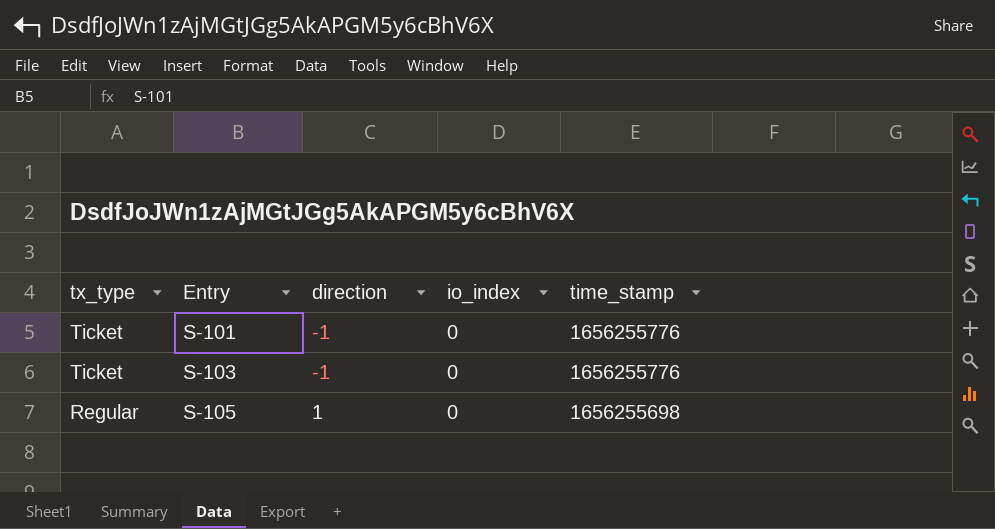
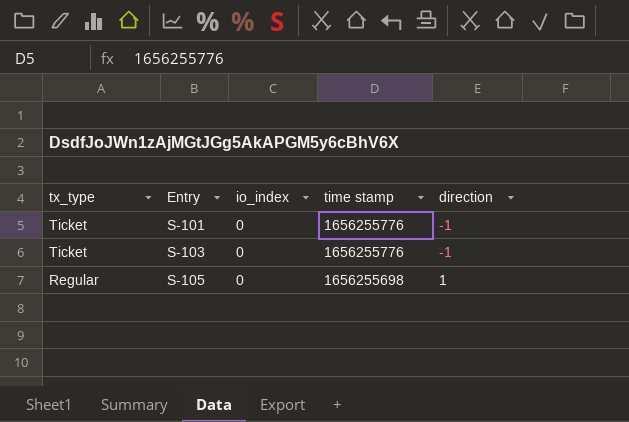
column name: time_stamp -> time stamp
column direction | position: 3 -> 5

